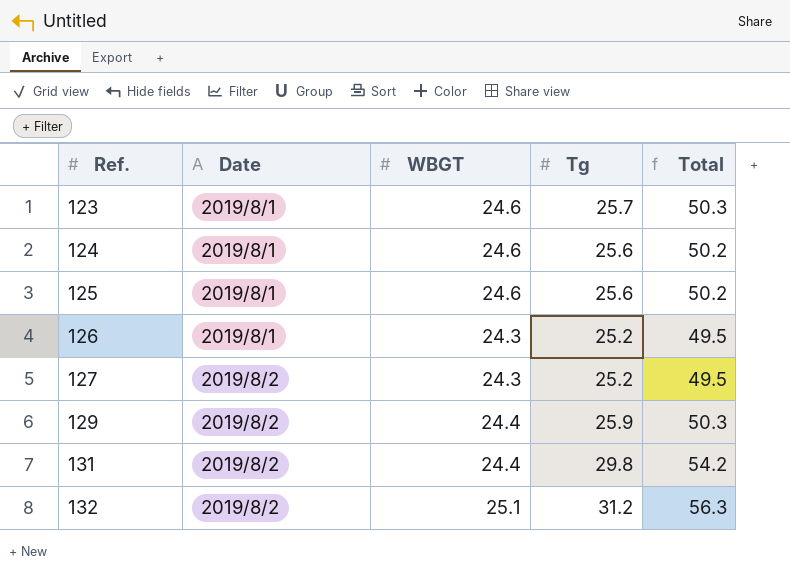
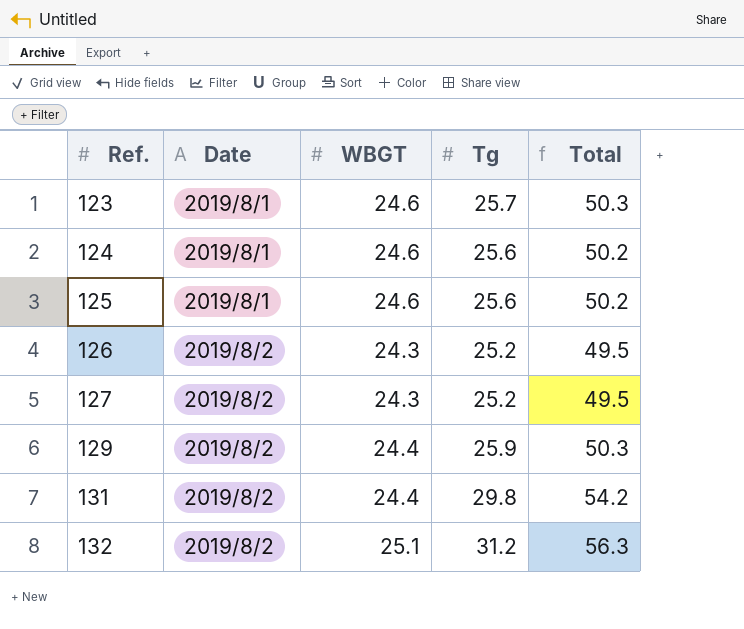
126 | Date: 2019/8/1 -> 2019/8/2

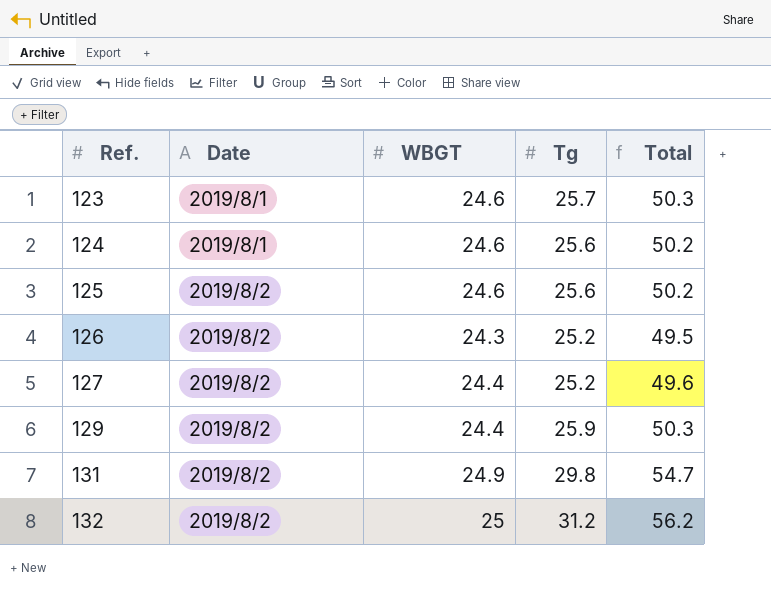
125 | Date: 2019/8/1 -> 2019/8/2
127 | WBGT: 24.3 -> 24.4
127 | Total: 49.5 -> 49.6
131 | WBGT: 24.4 -> 24.9
131 | Total: 54.2 -> 54.7
132 | WBGT: 25.1 -> 25
132 | Total: 56.3 -> 56.2

